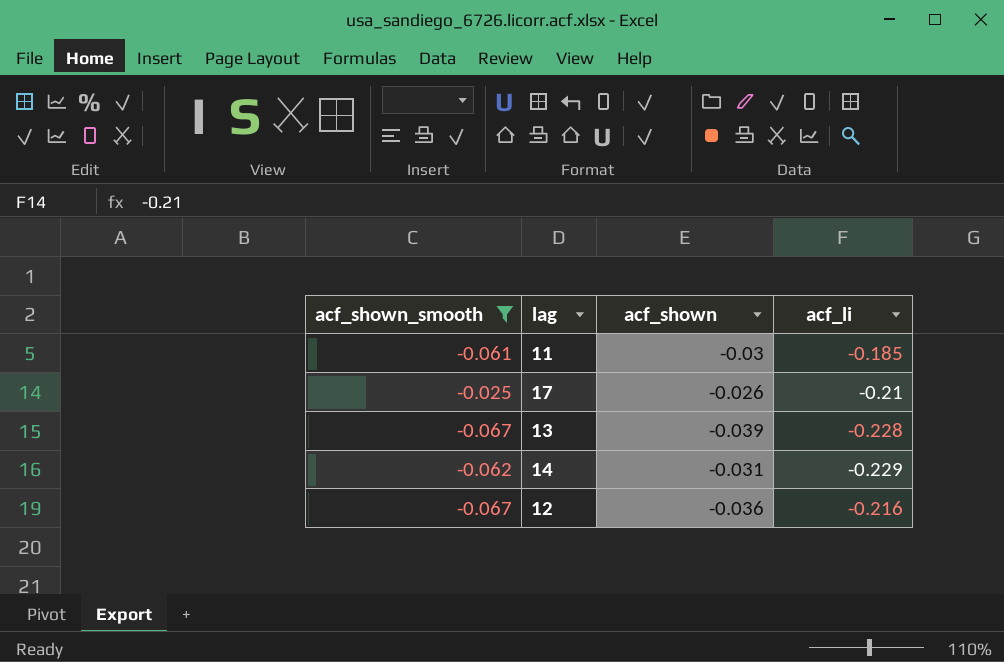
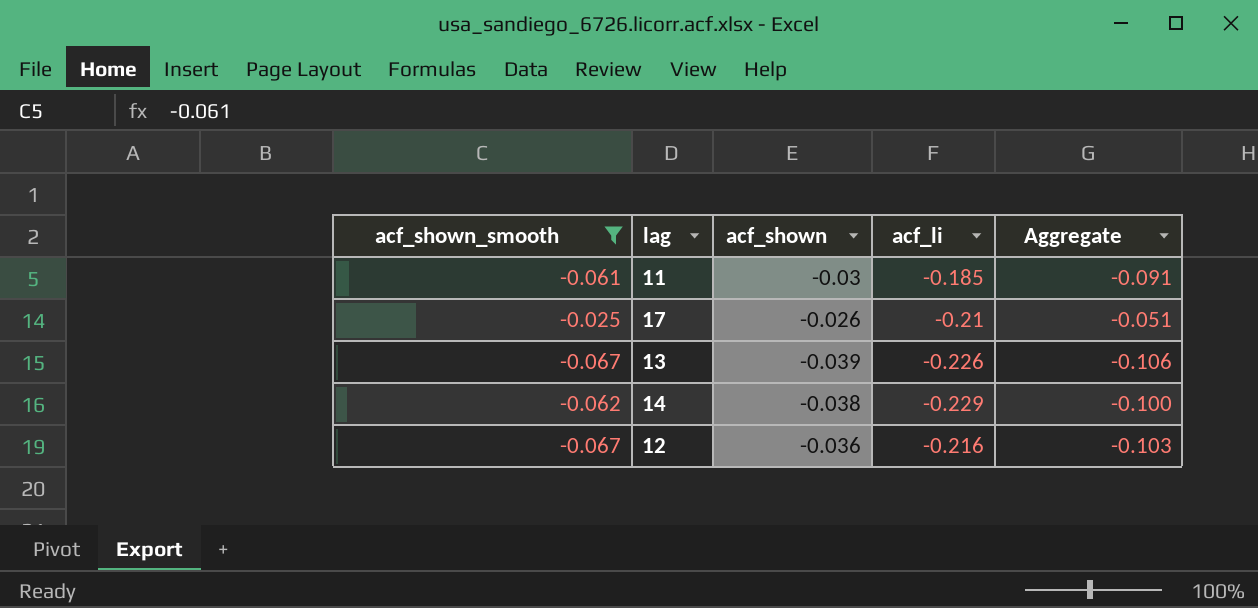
column Aggregate | formula: none -> [acf_shown_smooth] + [acf_shown]
13 | acf_li: -0.228 -> -0.226
14 | acf_shown: -0.031 -> -0.038

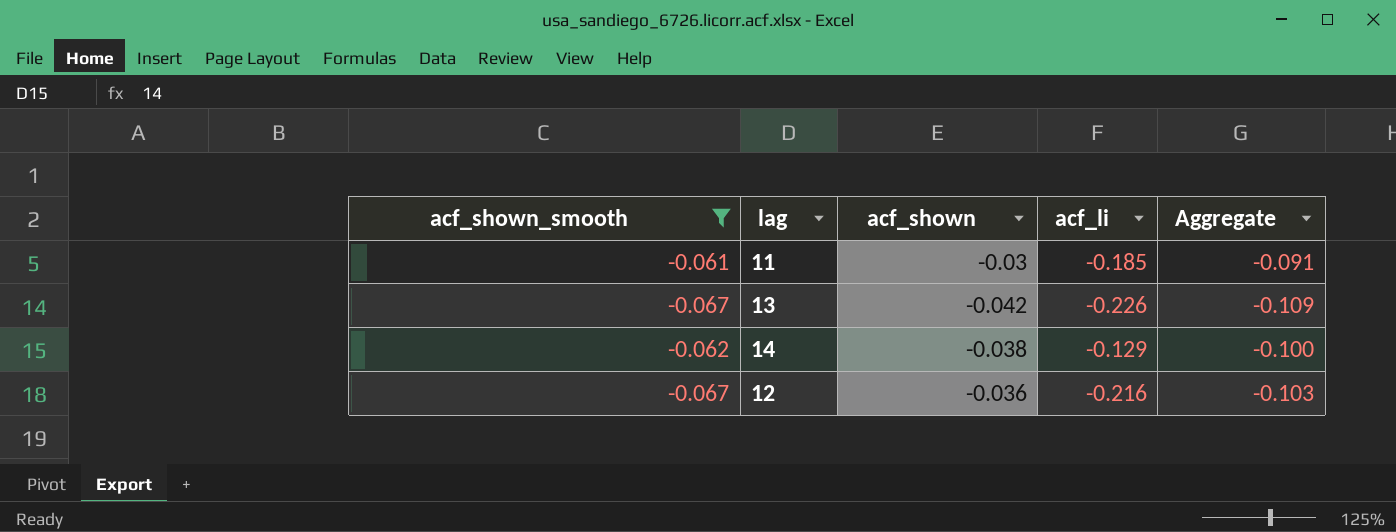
row 17: -0.025 | -0.026 | -0.21 | -0.051 -> none
13 | acf_shown: -0.039 -> -0.042
13 | Aggregate: -0.106 -> -0.109
14 | acf_li: -0.229 -> -0.129

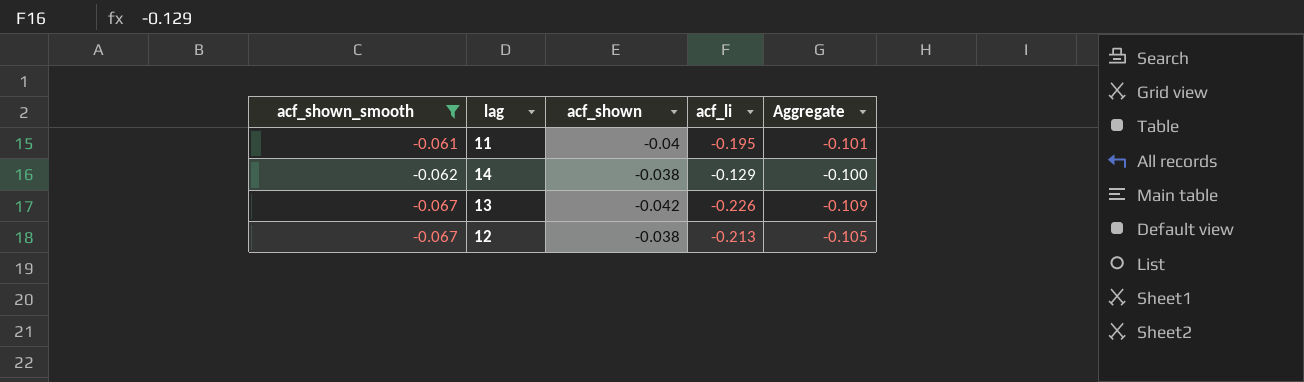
row order: none -> acf_shown_smooth descending
11 | acf_shown: -0.03 -> -0.04
11 | acf_li: -0.185 -> -0.195
11 | Aggregate: -0.091 -> -0.101
12 | acf_shown: -0.036 -> -0.038
12 | acf_li: -0.216 -> -0.213
12 | Aggregate: -0.103 -> -0.105

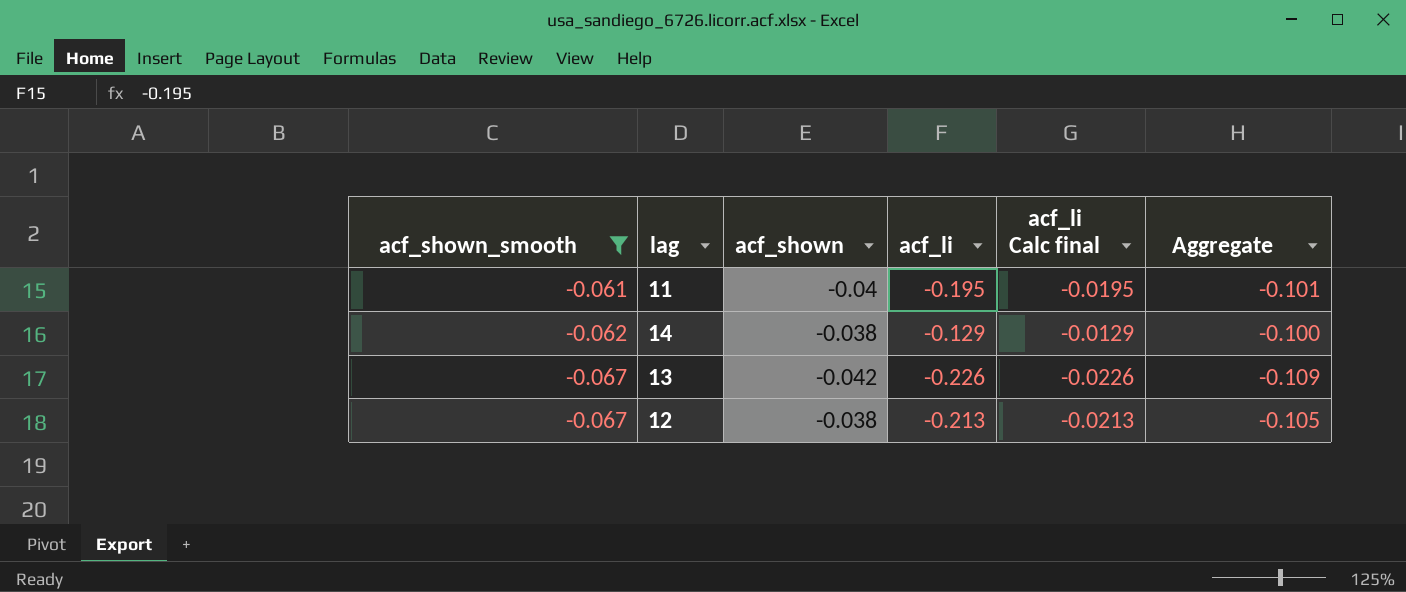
column acf_li Calc final | formula: none -> [acf_li] * 0.1

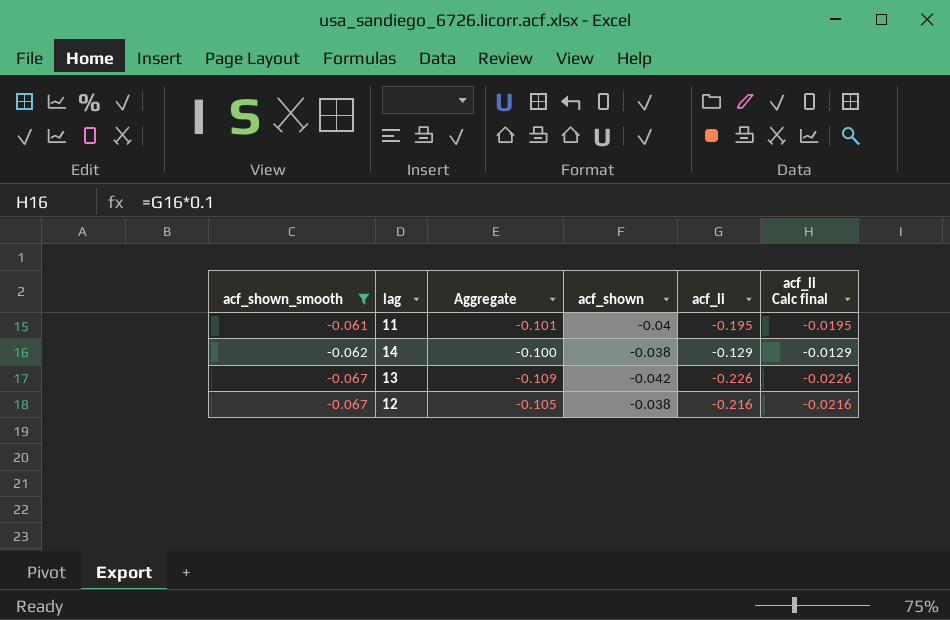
column Aggregate | position: 6 -> 3
12 | acf_li: -0.213 -> -0.216
12 | acf_li Calc final: -0.0213 -> -0.0216

